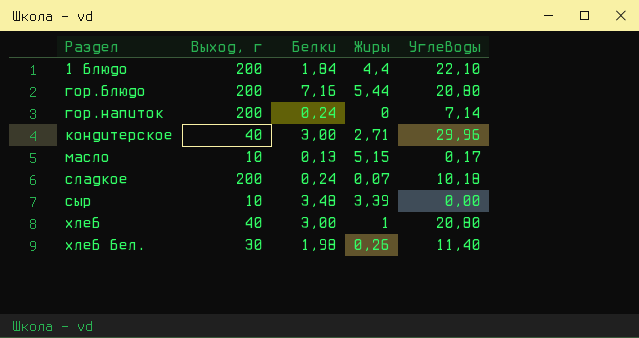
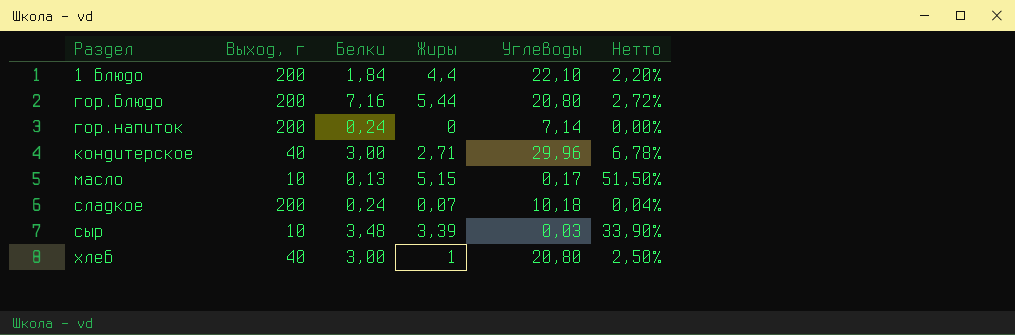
column Нетто | formula: none -> [Жиры] / [Выход, г]
row хлеб бел.: 30 | 1,98 | 0,26 | 11,40 -> none
сыр | Углеводы: 0,00 -> 0,03

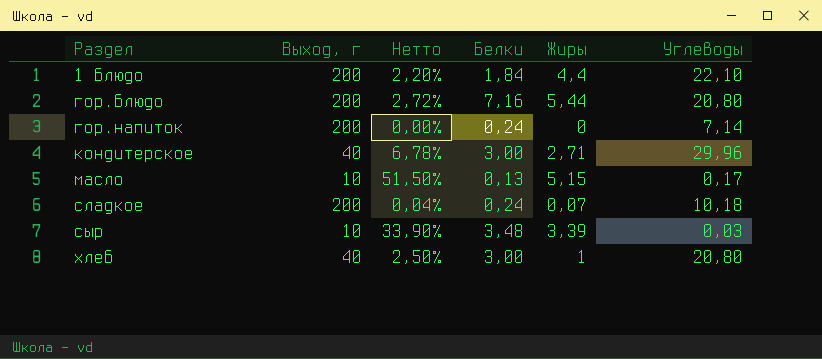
column Нетто | position: 6 -> 3

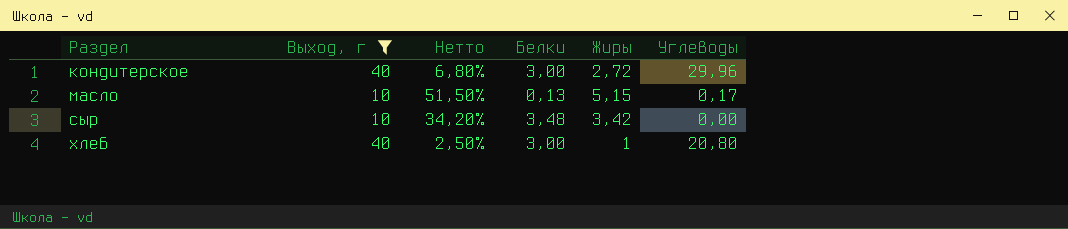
filter: none -> Выход, г != 200
кондитерское | Нетто: 6,78% -> 6,80%
кондитерское | Жиры: 2,71 -> 2,72
сыр | Нетто: 33,90% -> 34,20%
сыр | Жиры: 3,39 -> 3,42
сыр | Углеводы: 0,03 -> 0,00

